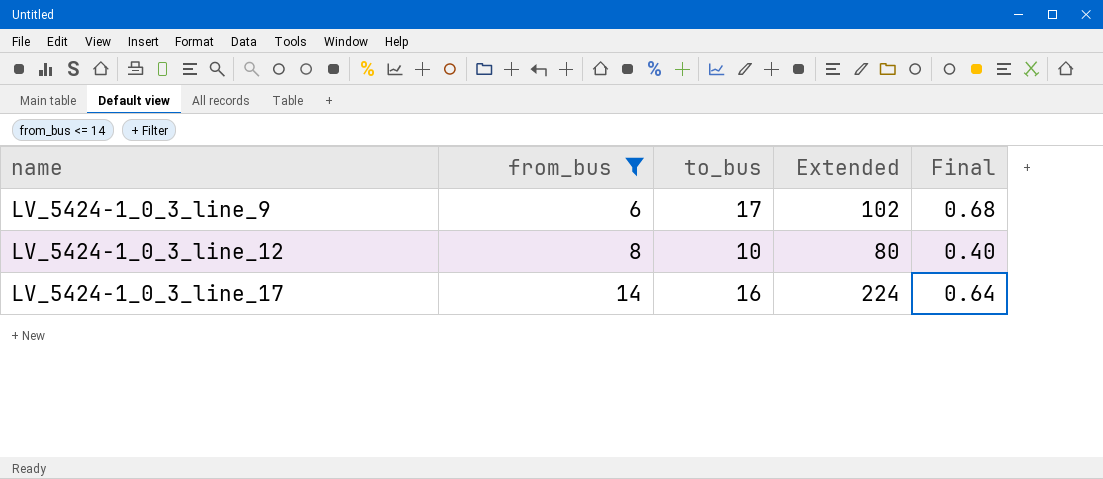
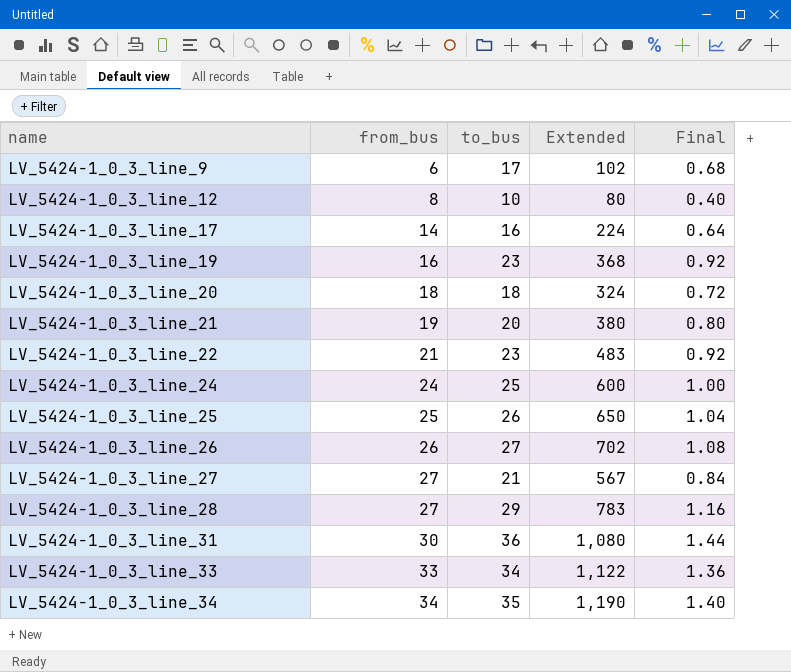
filter: from_bus <= 14 -> none

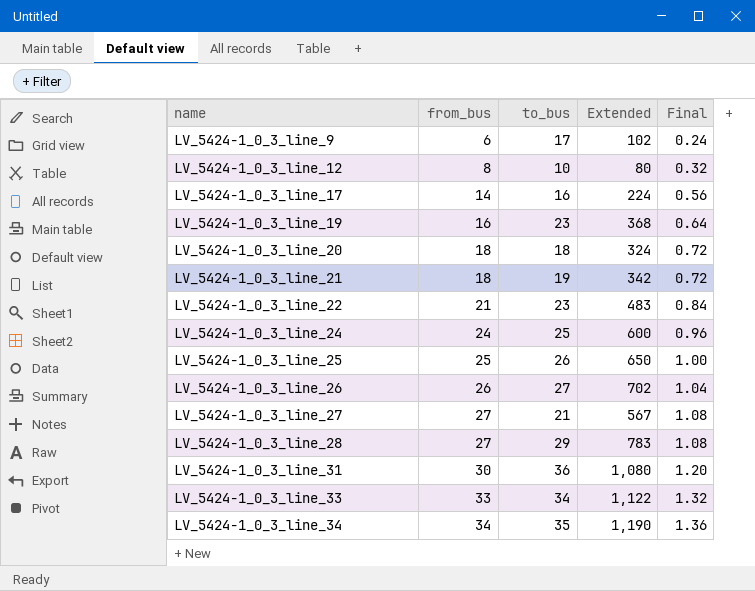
column Final | formula: [to_bus] * 0.04 -> [from_bus] * 0.04
LV_5424-1_0_3_line_21 | from_bus: 19 -> 18
LV_5424-1_0_3_line_21 | to_bus: 20 -> 19
LV_5424-1_0_3_line_21 | Extended: 380 -> 342

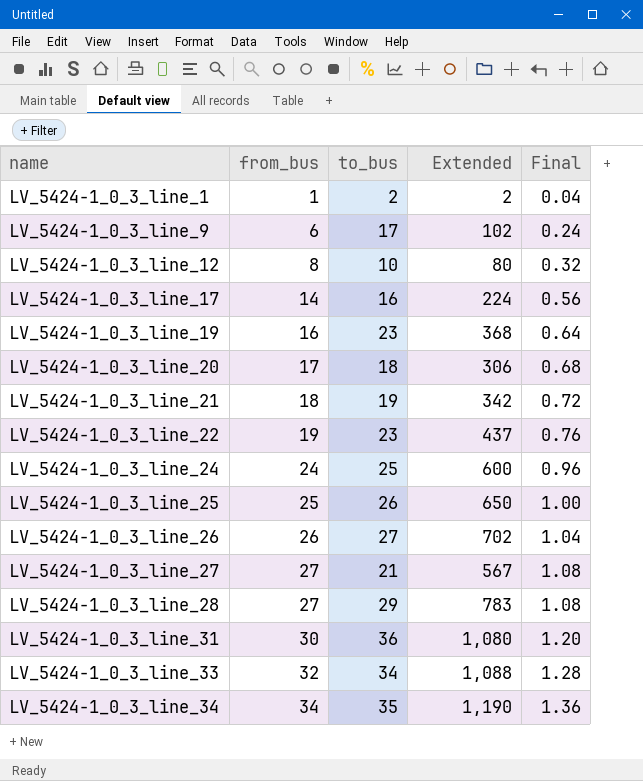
row LV_5424-1_0_3_line_1: none -> 1 | 2 | 2 | 0.04
LV_5424-1_0_3_line_20 | from_bus: 18 -> 17
LV_5424-1_0_3_line_20 | Extended: 324 -> 306
LV_5424-1_0_3_line_20 | Final: 0.72 -> 0.68
LV_5424-1_0_3_line_22 | from_bus: 21 -> 19
LV_5424-1_0_3_line_22 | Extended: 483 -> 437
LV_5424-1_0_3_line_22 | Final: 0.84 -> 0.76
LV_5424-1_0_3_line_33 | from_bus: 33 -> 32
LV_5424-1_0_3_line_33 | Extended: 1,122 -> 1,088
LV_5424-1_0_3_line_33 | Final: 1.32 -> 1.28

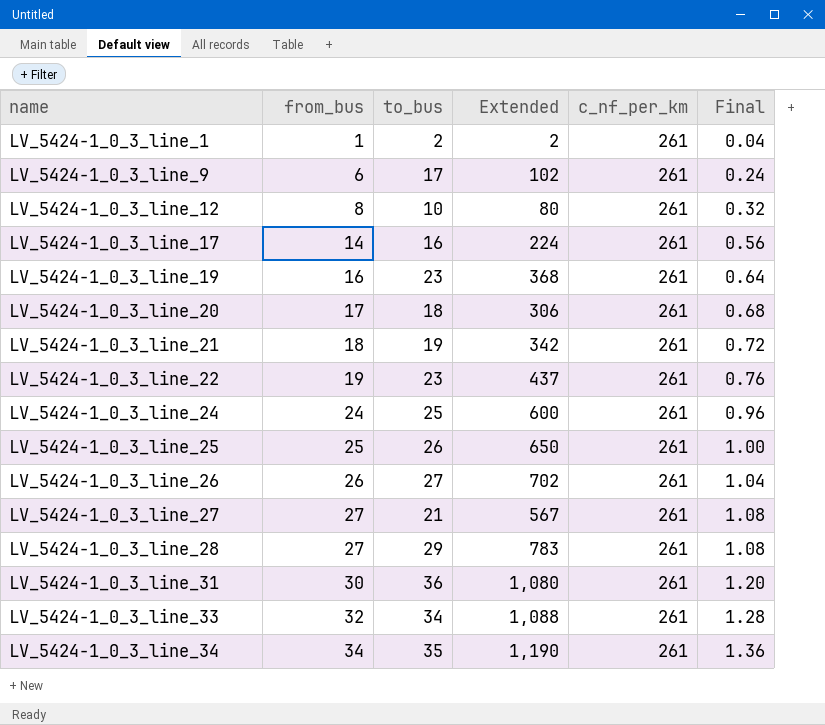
column c_nf_per_km | position: none -> 5

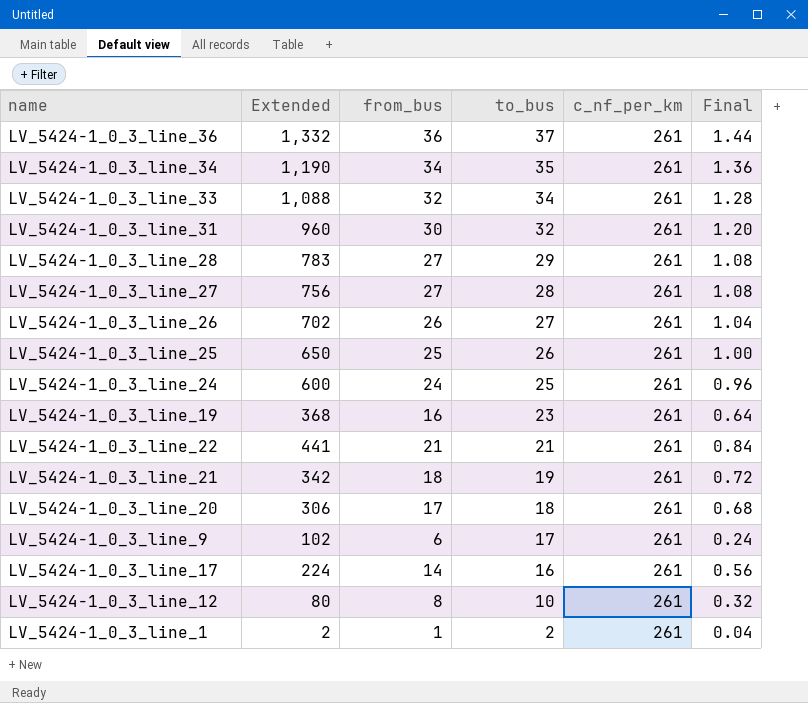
row order: name ascending -> to_bus descending
column Extended | position: 4 -> 2
row LV_5424-1_0_3_line_36: none -> 1,332 | 36 | 37 | 261 | 1.44
LV_5424-1_0_3_line_31 | Extended: 1,080 -> 960
LV_5424-1_0_3_line_31 | to_bus: 36 -> 32
LV_5424-1_0_3_line_27 | Extended: 567 -> 756
LV_5424-1_0_3_line_27 | to_bus: 21 -> 28
LV_5424-1_0_3_line_22 | Extended: 437 -> 441
LV_5424-1_0_3_line_22 | from_bus: 19 -> 21
LV_5424-1_0_3_line_22 | to_bus: 23 -> 21
LV_5424-1_0_3_line_22 | Final: 0.76 -> 0.84

